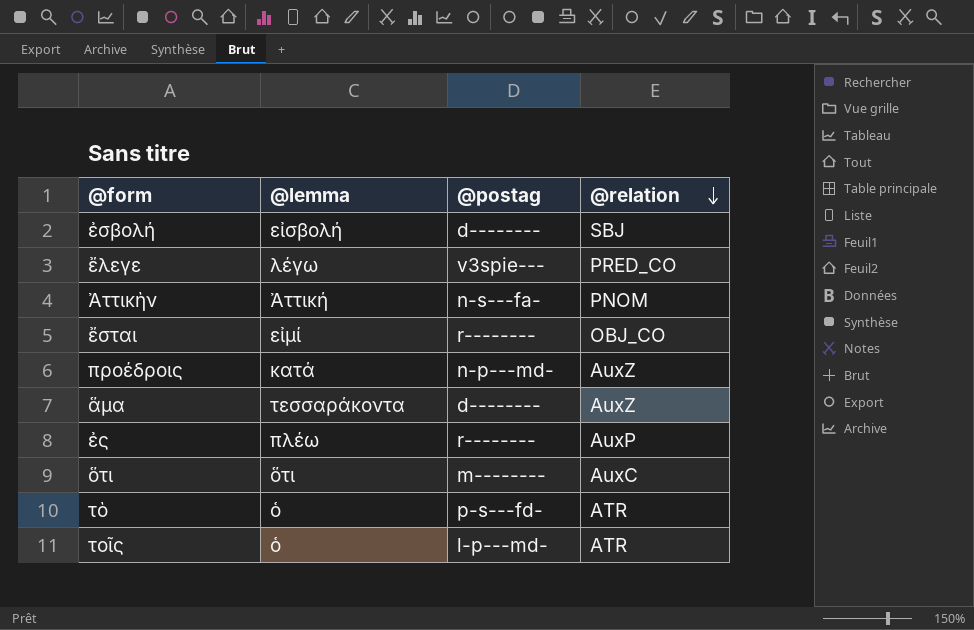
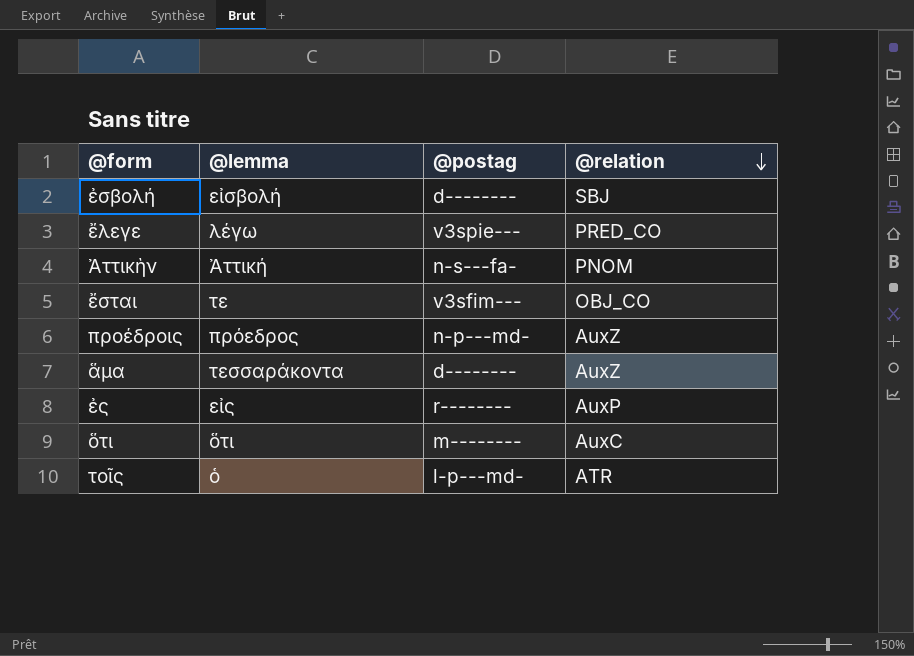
row τὸ: ὁ | p-s---fd- | ATR -> none
ἔσται | @lemma: εἰμί -> τε
ἔσται | @postag: r-------- -> v3sfim---
προέδροις | @lemma: κατά -> πρόεδρος
ἐς | @lemma: πλέω -> εἰς

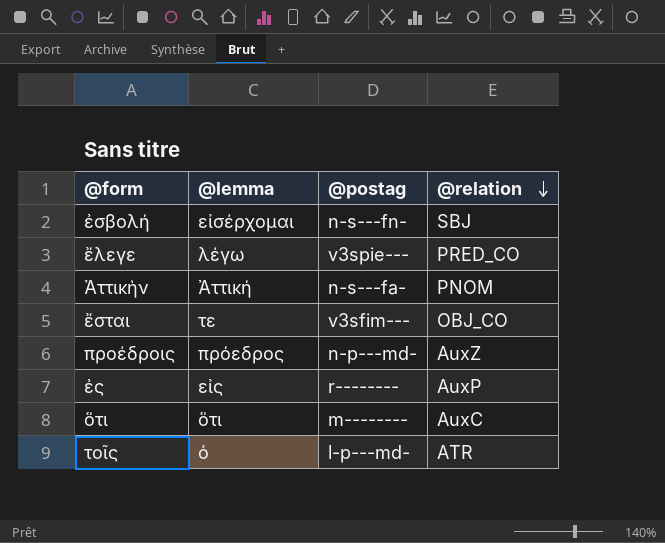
row ἅμα: τεσσαράκοντα | d-------- | AuxZ -> none
ἐσβολή | @lemma: εἰσβολή -> εἰσέρχομαι
ἐσβολή | @postag: d-------- -> n-s---fn-

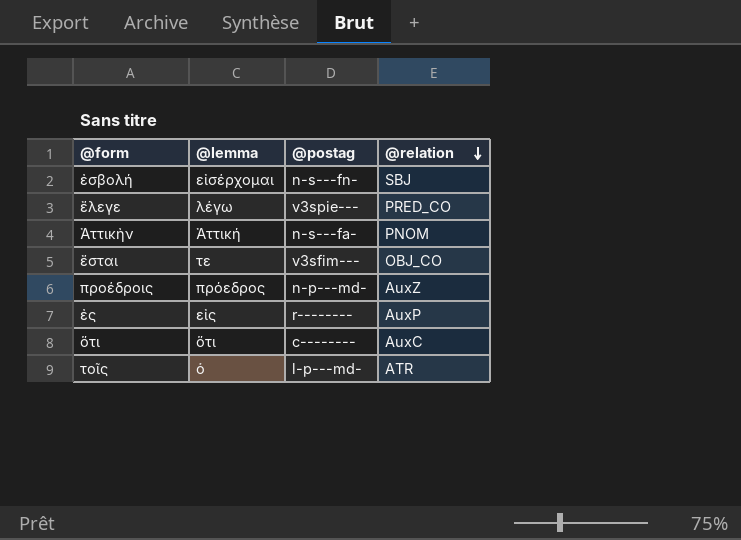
ὅτι | @postag: m-------- -> c--------

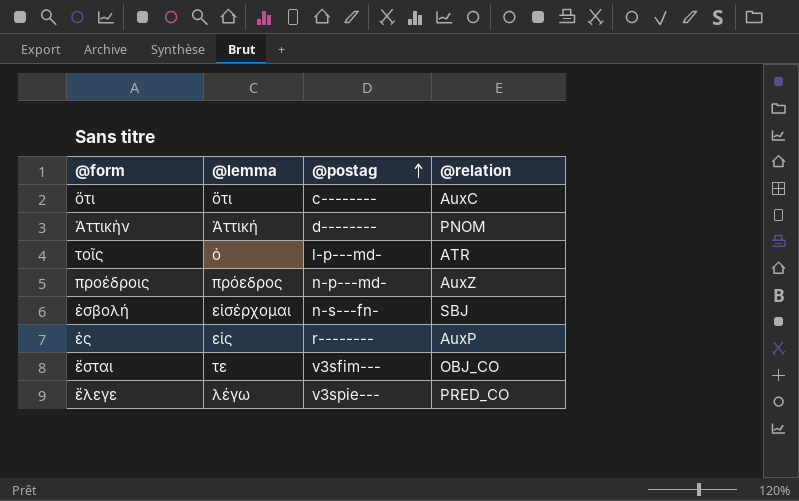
row order: @relation descending -> @postag ascending
Ἀττικὴν | @postag: n-s---fa- -> d--------

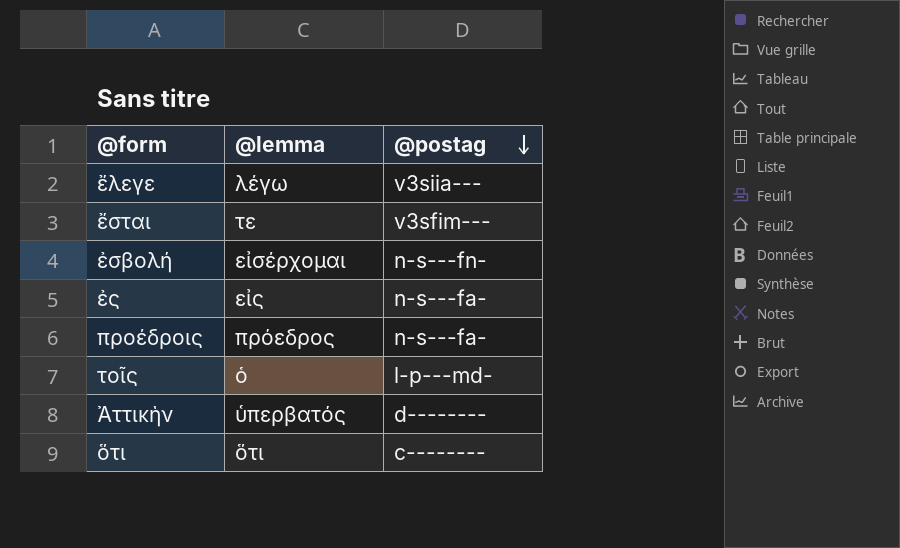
row order: @postag ascending -> @postag descending
column @relation | position: 4 -> none
ἔλεγε | @postag: v3spie--- -> v3siia---
ἐς | @postag: r-------- -> n-s---fa-
προέδροις | @postag: n-p---md- -> n-s---fa-
Ἀττικὴν | @lemma: Ἀττική -> ὑπερβατός

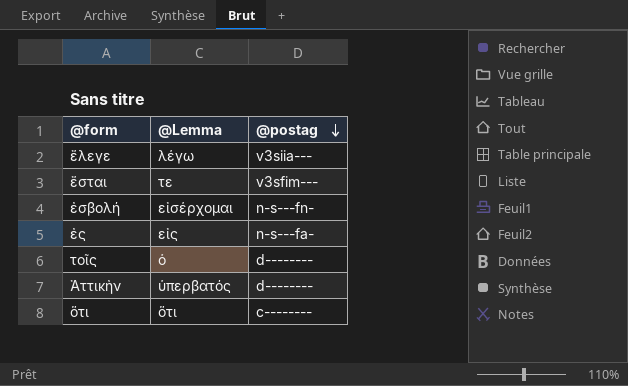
column name: @lemma -> @Lemma
row προέδροις: πρόεδρος | n-s---fa- -> none
τοῖς | @postag: l-p---md- -> d--------

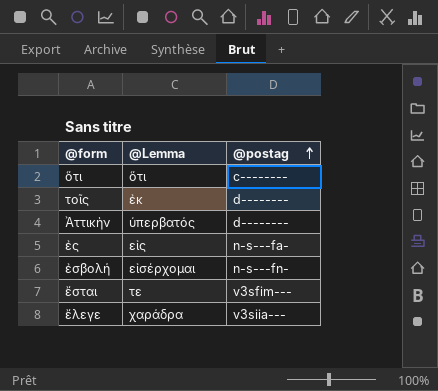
row order: @postag descending -> @postag ascending
τοῖς | @Lemma: ὁ -> ἐκ
ἔλεγε | @Lemma: λέγω -> χαράδρα

